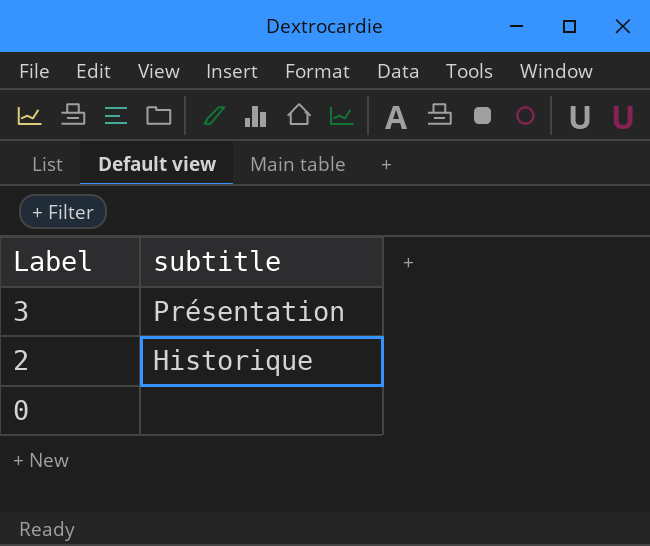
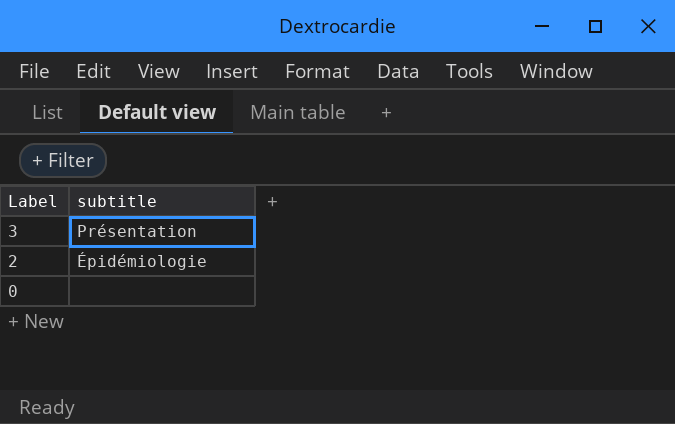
2 | subtitle: Historique -> Épidémiologie

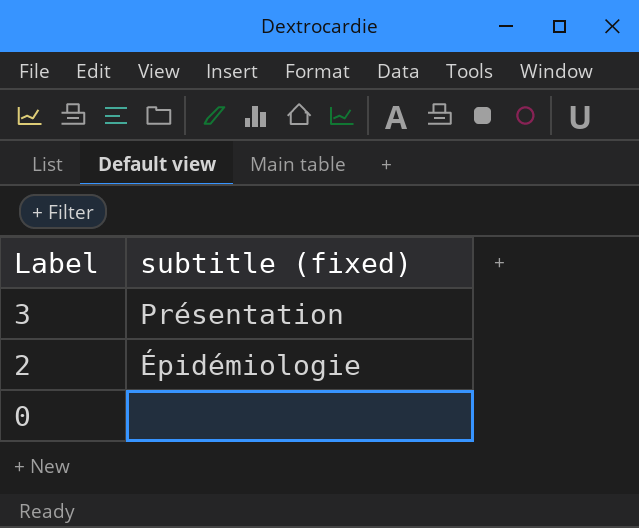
column name: subtitle -> subtitle (fixed)

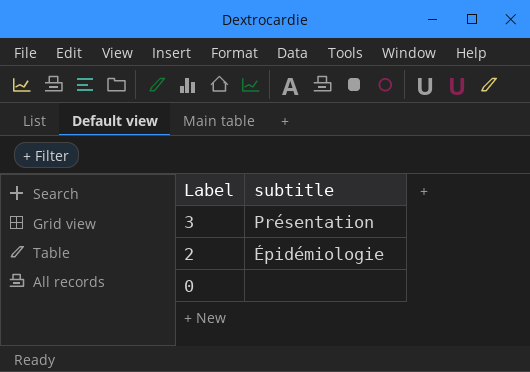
column name: subtitle (fixed) -> subtitle

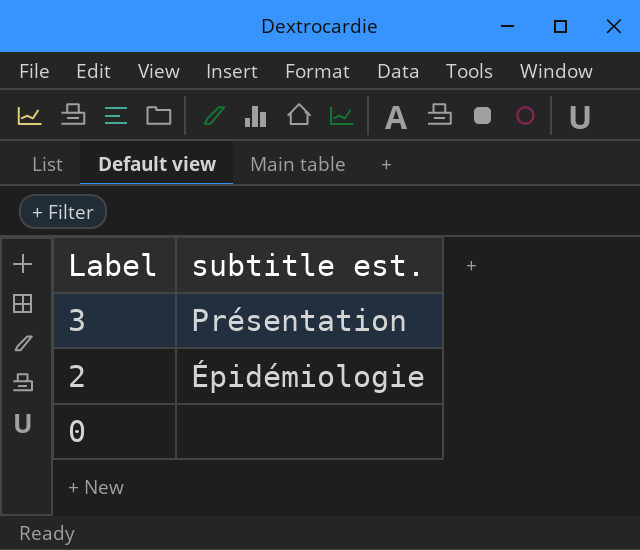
column name: subtitle -> subtitle est.

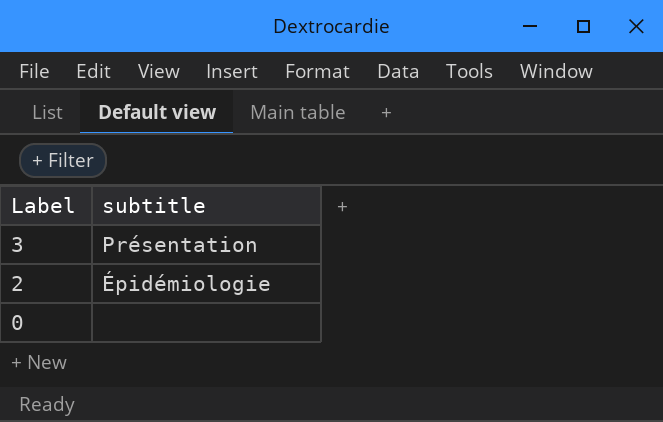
column name: subtitle est. -> subtitle

